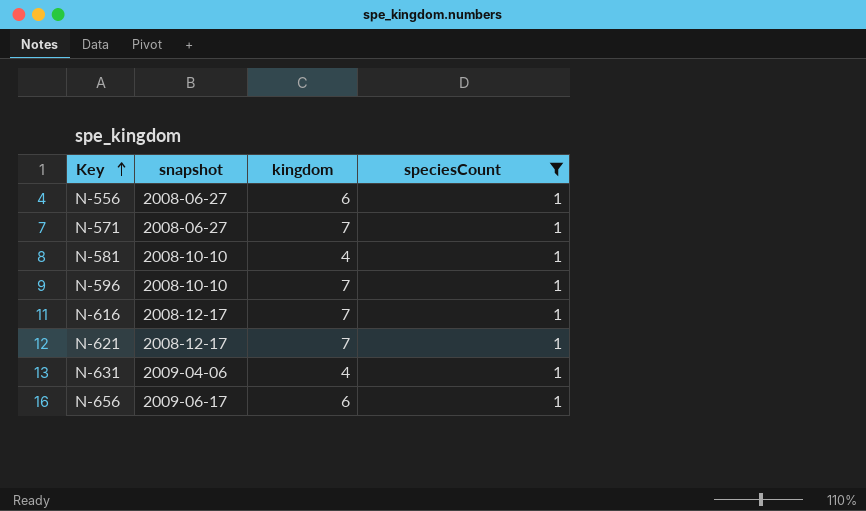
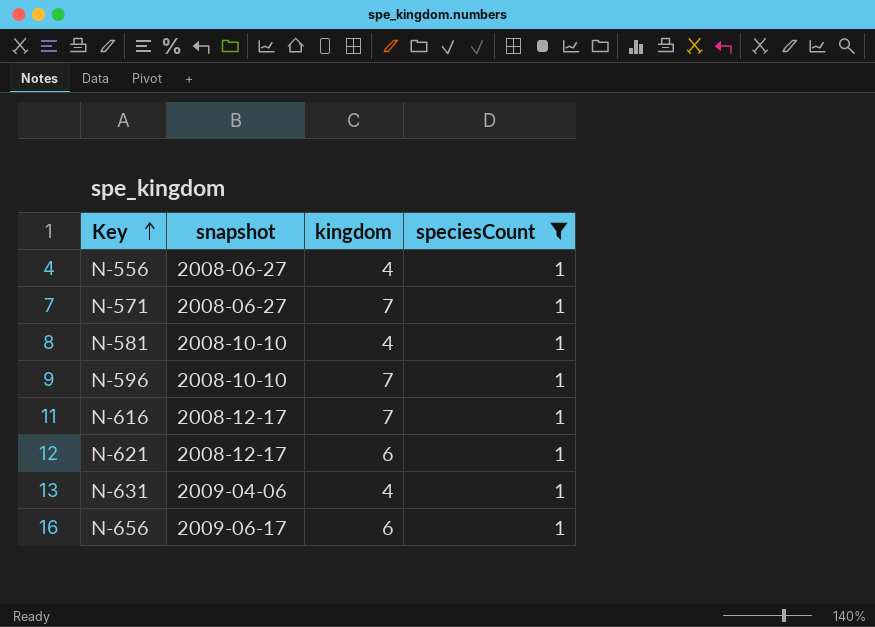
N-556 | kingdom: 6 -> 4
N-621 | kingdom: 7 -> 6

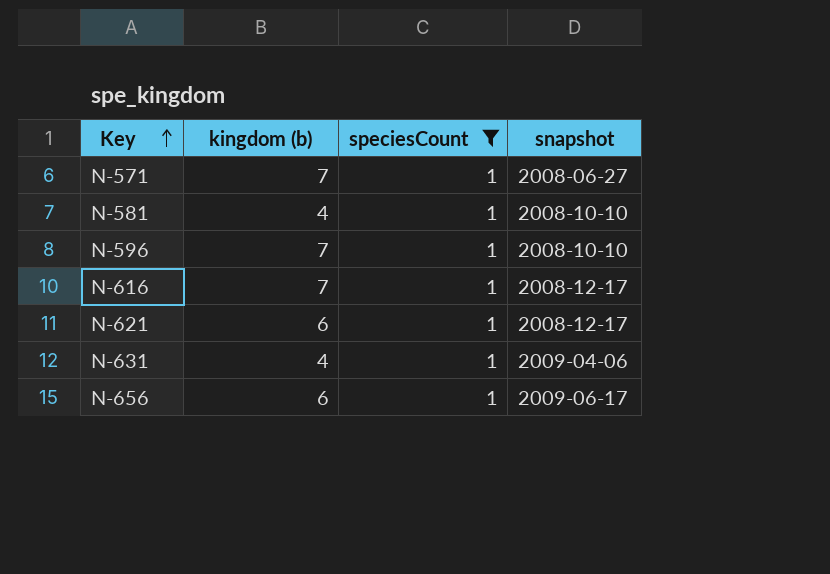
column name: kingdom -> kingdom (b)
column snapshot | position: 2 -> 4
row N-556: 2008-06-27 | 4 | 1 -> none

